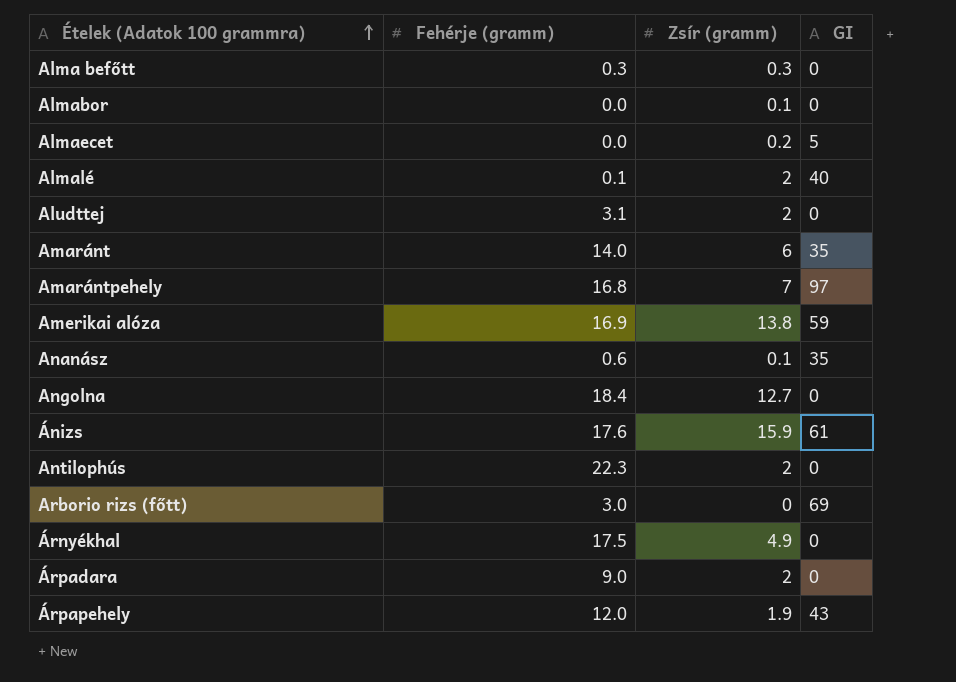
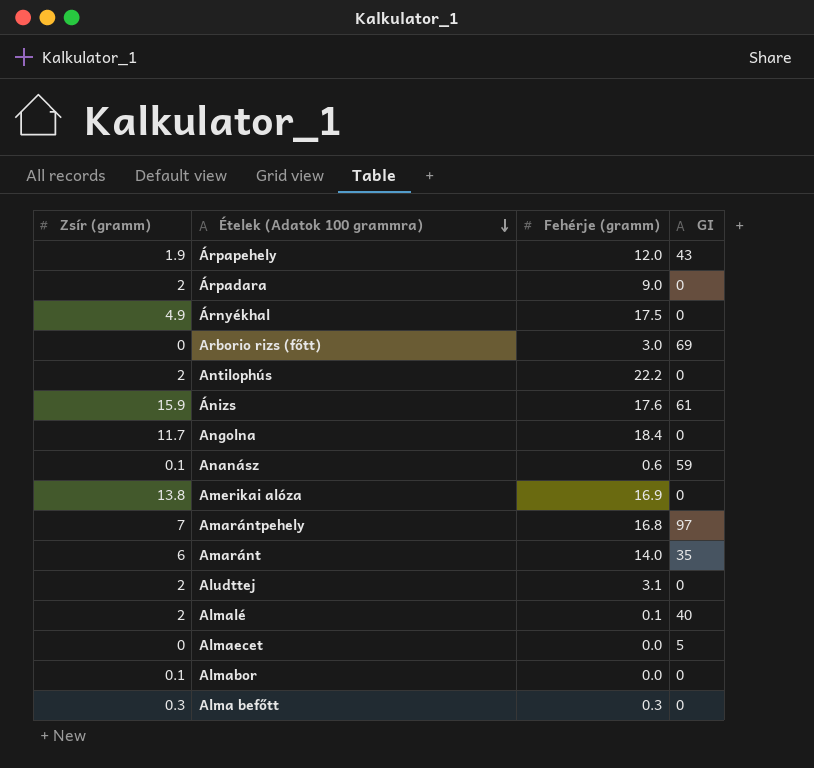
row order: Ételek (Adatok 100 grammra) ascending -> Ételek (Adatok 100 grammra) descending
column Zsír (gramm) | position: 3 -> 1
Antilophús | Fehérje (gramm): 22.3 -> 22.2
Angolna | Zsír (gramm): 12.7 -> 11.7
Ananász | GI: 35 -> 59
Amerikai alóza | GI: 59 -> 0
Almaecet | Zsír (gramm): 0.2 -> 0

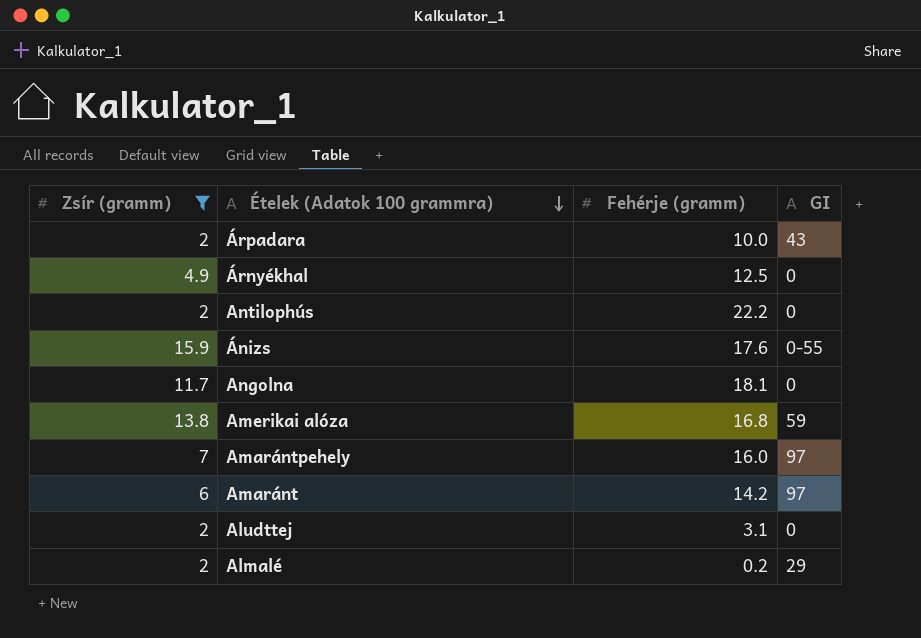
filter: none -> Zsír (gramm) >= 2
Árpadara | Fehérje (gramm): 9.0 -> 10.0
Árpadara | GI: 0 -> 43
Árnyékhal | Fehérje (gramm): 17.5 -> 12.5
Ánizs | GI: 61 -> 0-55
Angolna | Fehérje (gramm): 18.4 -> 18.1
Amerikai alóza | Fehérje (gramm): 16.9 -> 16.8
Amerikai alóza | GI: 0 -> 59
Amarántpehely | Fehérje (gramm): 16.8 -> 16.0
Amaránt | Fehérje (gramm): 14.0 -> 14.2
Amaránt | GI: 35 -> 97
Almalé | Fehérje (gramm): 0.1 -> 0.2
Almalé | GI: 40 -> 29

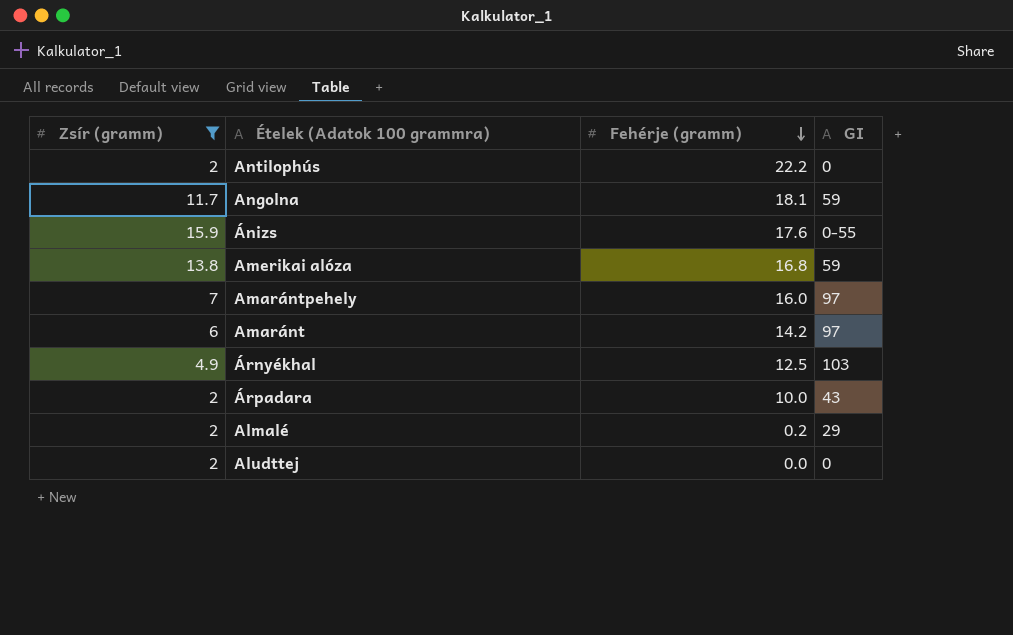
row order: Ételek (Adatok 100 grammra) descending -> Fehérje (gramm) descending
Angolna | GI: 0 -> 59
Árnyékhal | GI: 0 -> 103
Aludttej | Fehérje (gramm): 3.1 -> 0.0

